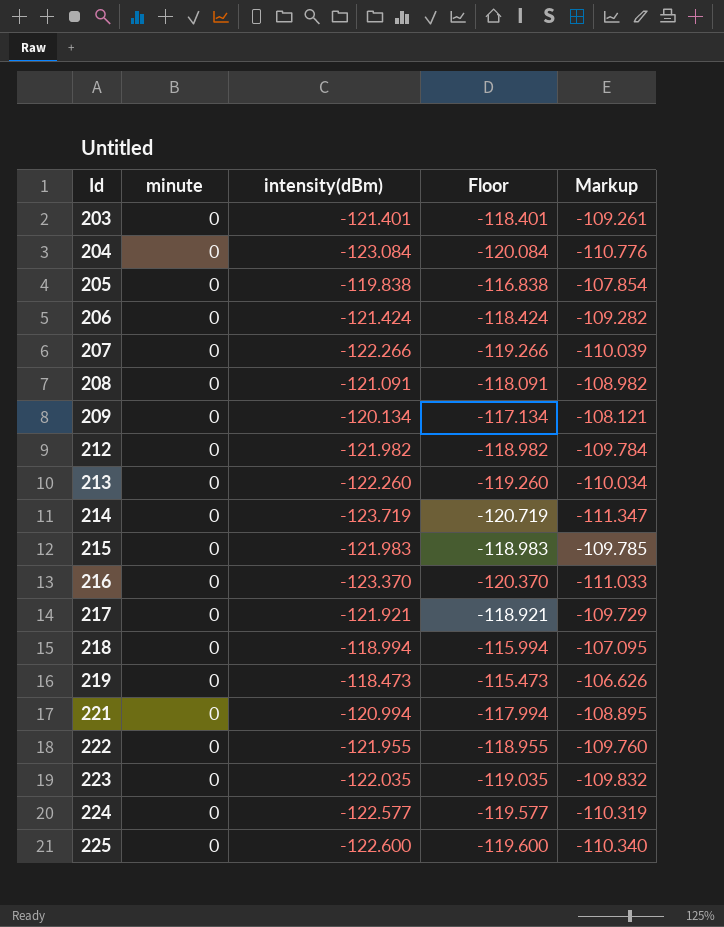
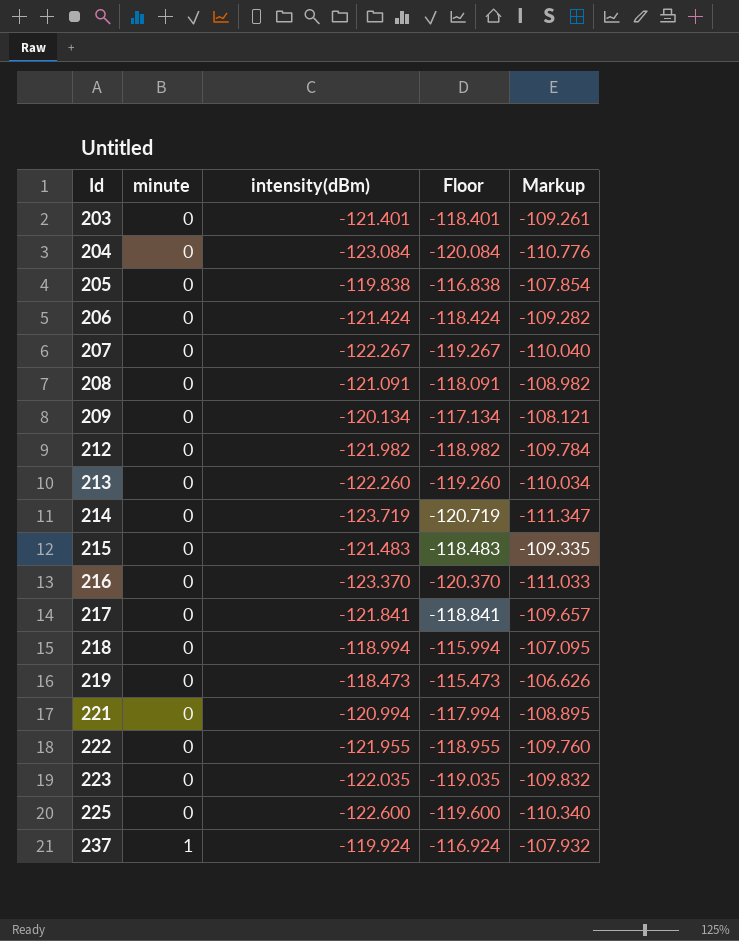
row 224: 0 | -122.577 | -119.577 | -110.319 -> none
207 | intensity(dBm): -122.266 -> -122.267
207 | Floor: -119.266 -> -119.267
207 | Markup: -110.039 -> -110.040
215 | intensity(dBm): -121.983 -> -121.483
215 | Floor: -118.983 -> -118.483
215 | Markup: -109.785 -> -109.335
217 | intensity(dBm): -121.921 -> -121.841
217 | Floor: -118.921 -> -118.841
217 | Markup: -109.729 -> -109.657
row 237: none -> 1 | -119.924 | -116.924 | -107.932

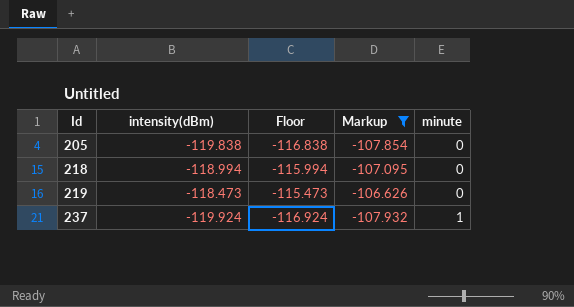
filter: none -> Markup >= -107.932
column minute | position: 2 -> 5

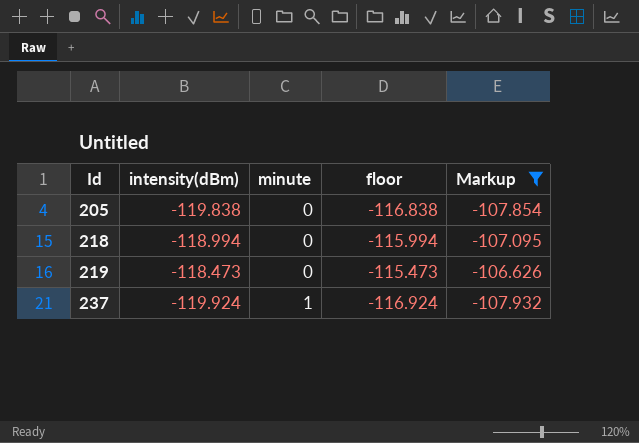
column minute | position: 5 -> 3
column name: Floor -> floor

